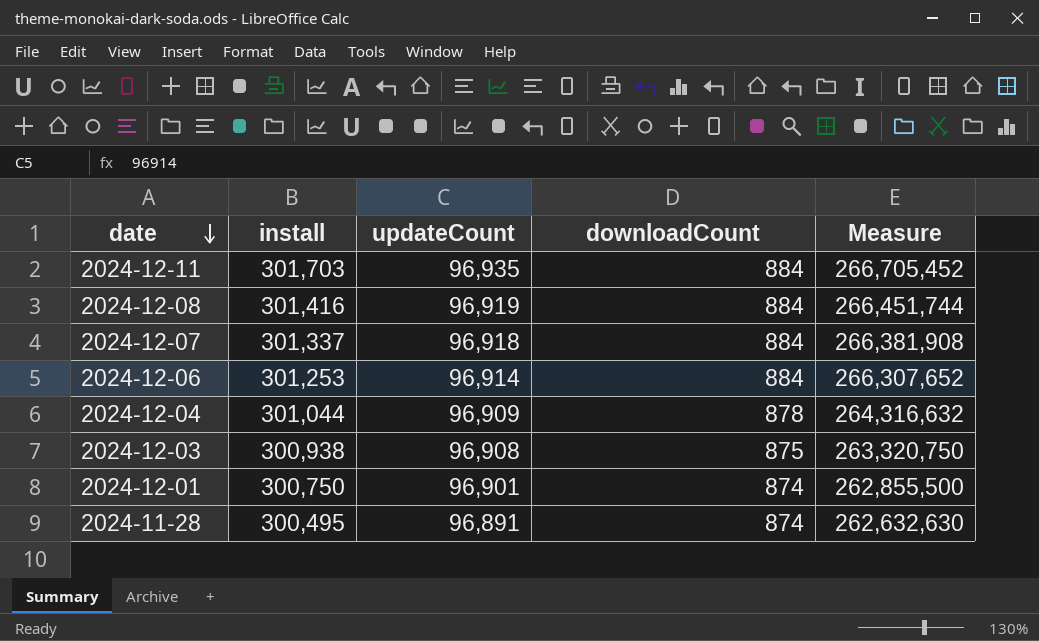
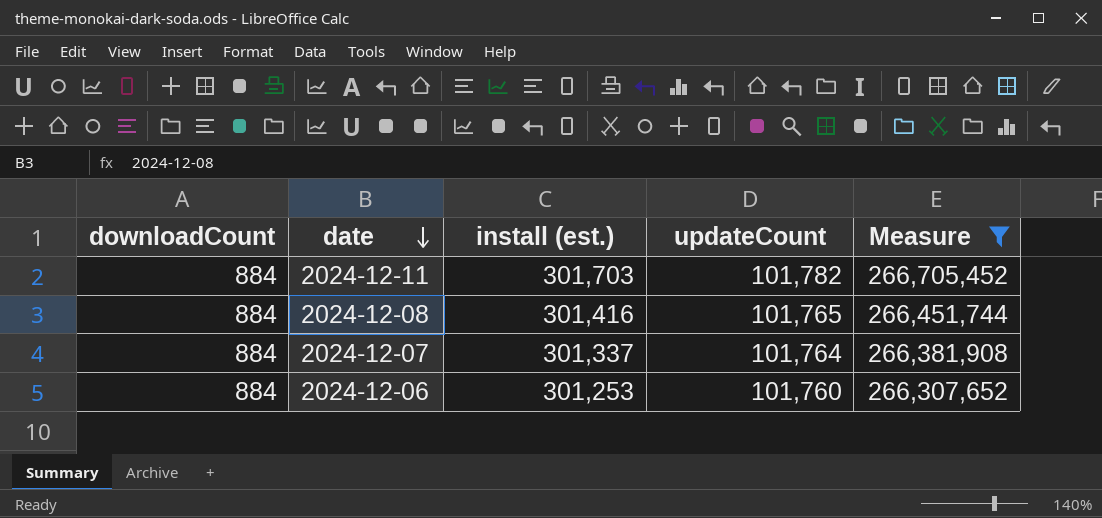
filter: none -> Measure >= 266,307,652
column downloadCount | position: 4 -> 1
column name: install -> install (est.)
2024-12-11 | updateCount: 96,935 -> 101,782
2024-12-08 | updateCount: 96,919 -> 101,765
2024-12-07 | updateCount: 96,918 -> 101,764
2024-12-06 | updateCount: 96,914 -> 101,760

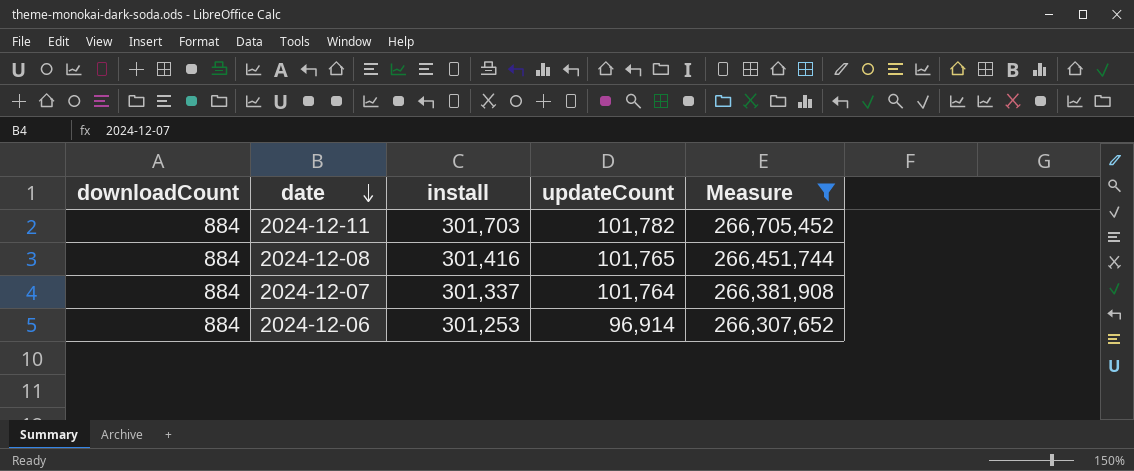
column name: install (est.) -> install
2024-12-06 | updateCount: 101,760 -> 96,914

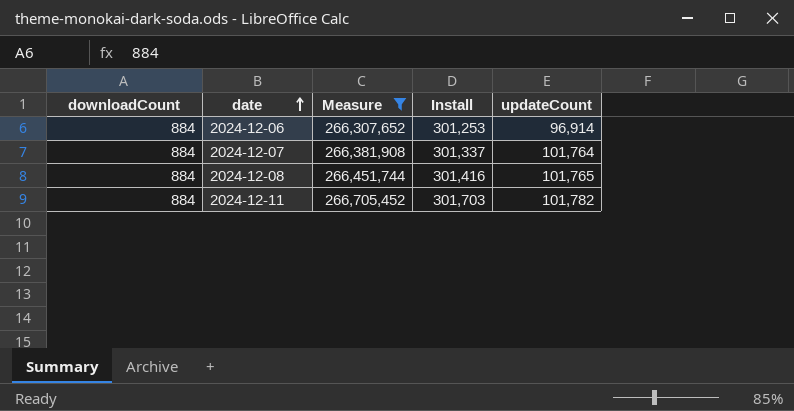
row order: date descending -> date ascending
column Measure | position: 5 -> 3
column name: install -> Install

